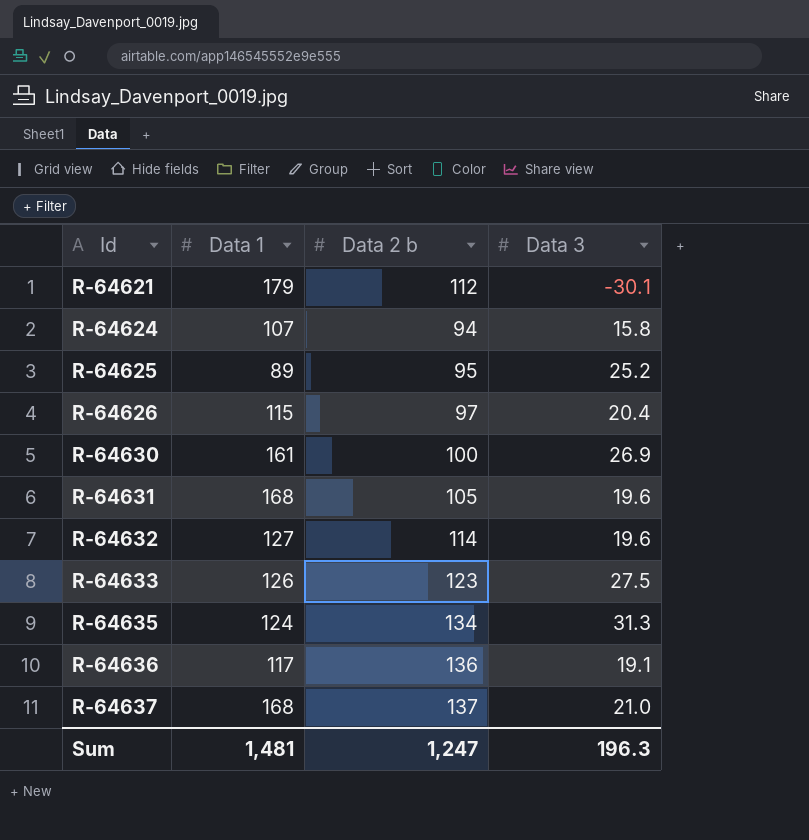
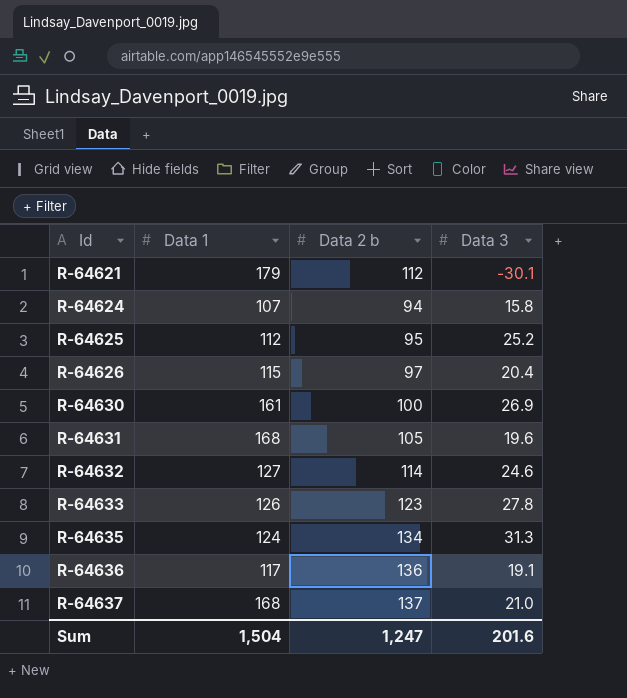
R-64625 | Data 1: 89 -> 112
R-64632 | Data 3: 19.6 -> 24.6
R-64633 | Data 3: 27.5 -> 27.8
Sum | Data 1: 1,481 -> 1,504
Sum | Data 3: 196.3 -> 201.6

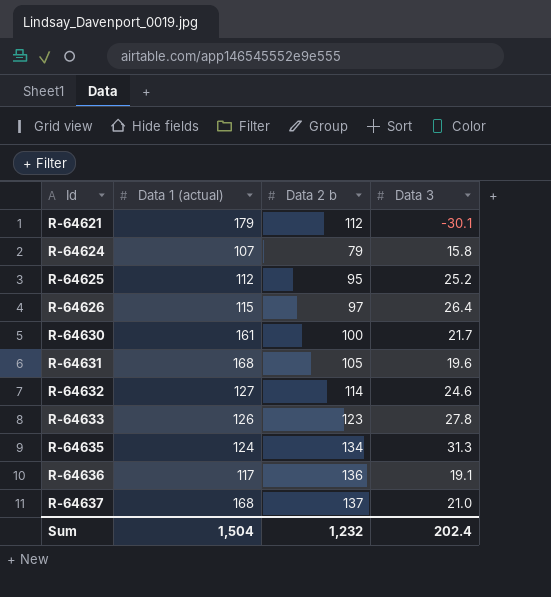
column name: Data 1 -> Data 1 (actual)
R-64624 | Data 2 b: 94 -> 79
R-64626 | Data 3: 20.4 -> 26.4
R-64630 | Data 3: 26.9 -> 21.7
Sum | Data 2 b: 1,247 -> 1,232
Sum | Data 3: 201.6 -> 202.4

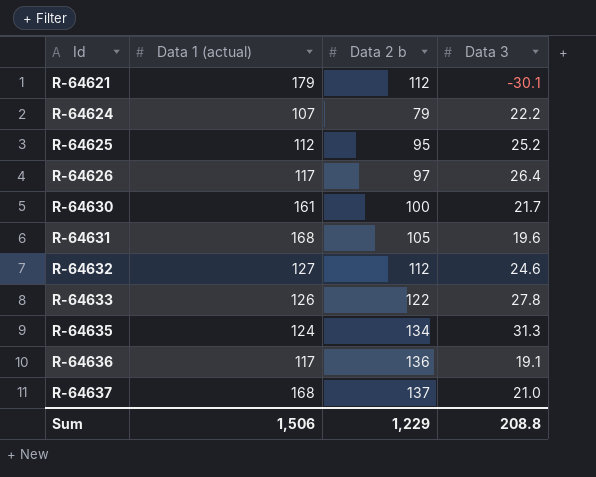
R-64624 | Data 3: 15.8 -> 22.2
R-64626 | Data 1 (actual): 115 -> 117
R-64632 | Data 2 b: 114 -> 112
R-64633 | Data 2 b: 123 -> 122
Sum | Data 1 (actual): 1,504 -> 1,506
Sum | Data 2 b: 1,232 -> 1,229
Sum | Data 3: 202.4 -> 208.8

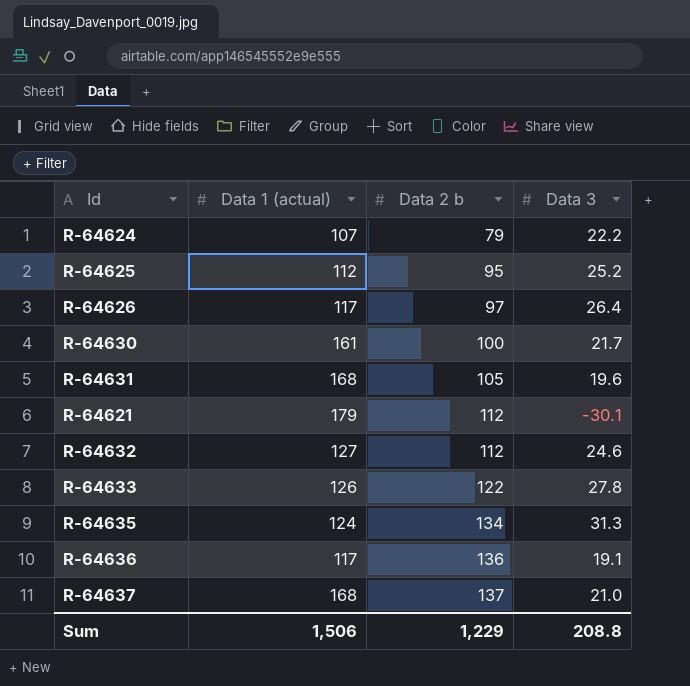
row order: Id ascending -> Data 2 b ascending

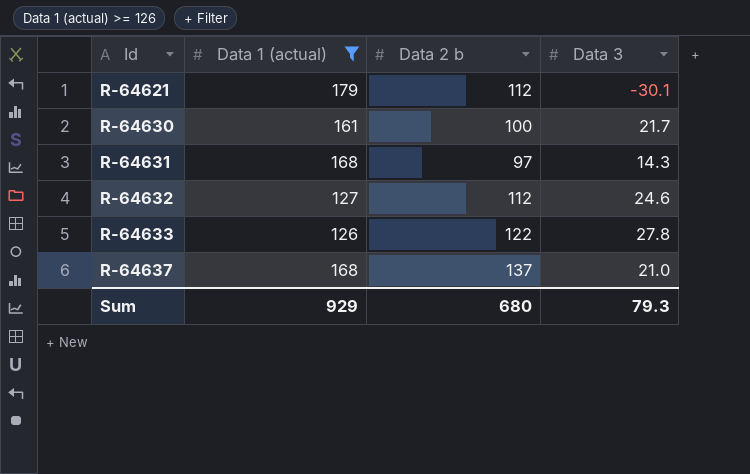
filter: none -> Data 1 (actual) >= 126
row order: Data 2 b ascending -> Id ascending
R-64631 | Data 2 b: 105 -> 97
R-64631 | Data 3: 19.6 -> 14.3
Sum | Data 1 (actual): 1,506 -> 929
Sum | Data 2 b: 1,229 -> 680
Sum | Data 3: 208.8 -> 79.3

